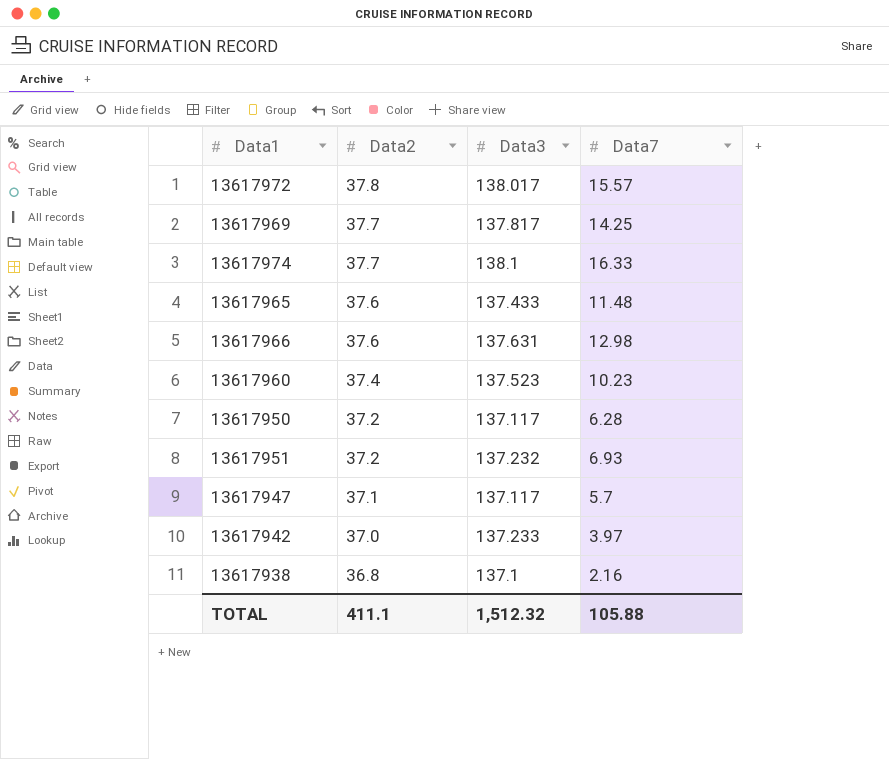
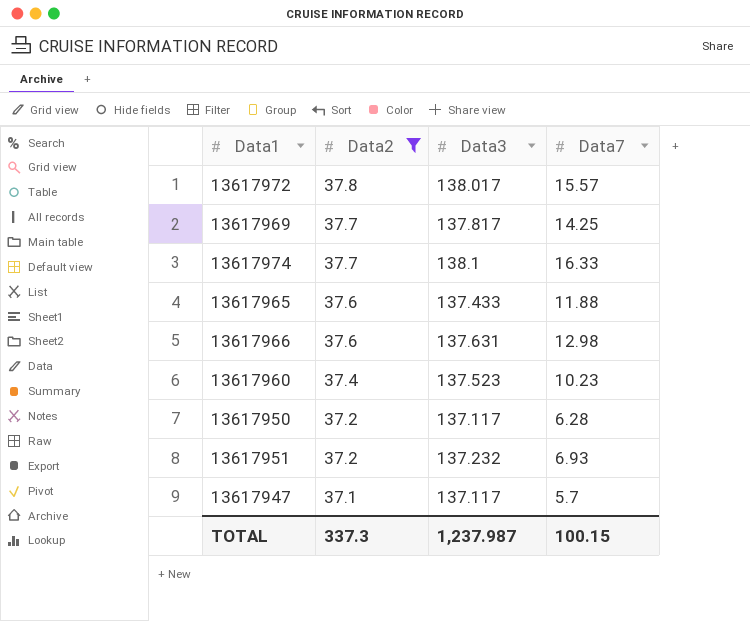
filter: none -> Data2 >= 37.1
13617965 | Data7: 11.48 -> 11.88
TOTAL | Data2: 411.1 -> 337.3
TOTAL | Data3: 1,512.32 -> 1,237.987
TOTAL | Data7: 105.88 -> 100.15

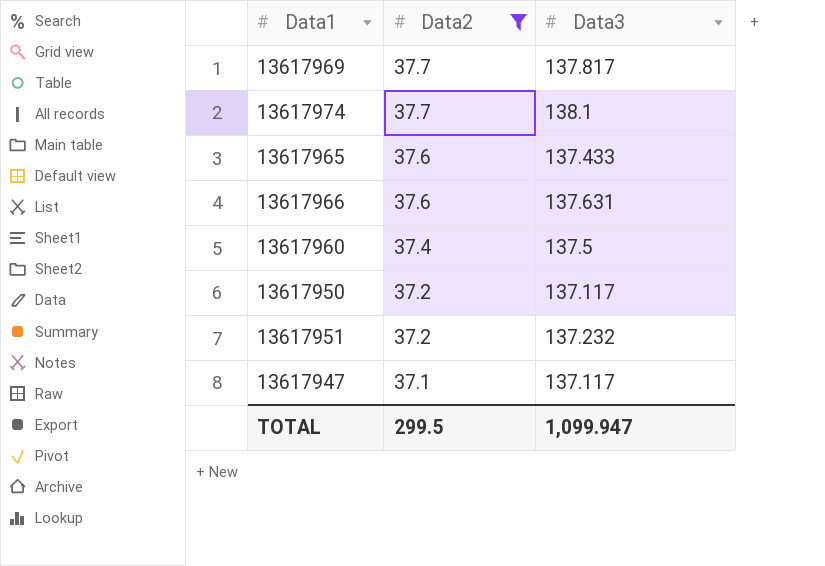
column Data7 | position: 4 -> none
row 13617972: 37.8 | 138.017 | 15.57 -> none
13617960 | Data3: 137.523 -> 137.5
TOTAL | Data2: 337.3 -> 299.5
TOTAL | Data3: 1,237.987 -> 1,099.947

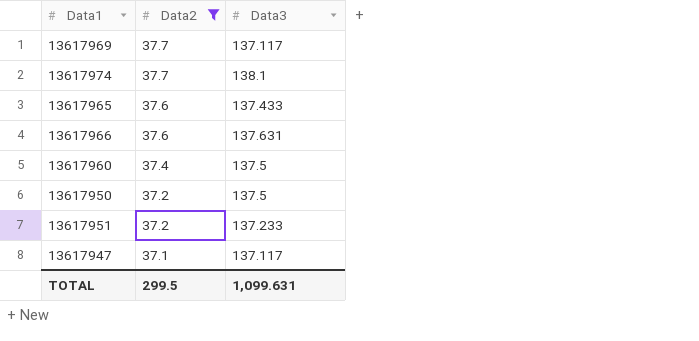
13617969 | Data3: 137.817 -> 137.117
13617950 | Data3: 137.117 -> 137.5
13617951 | Data3: 137.232 -> 137.233
TOTAL | Data3: 1,099.947 -> 1,099.631

